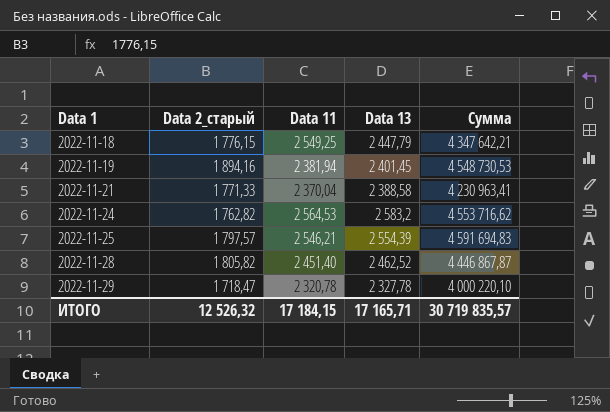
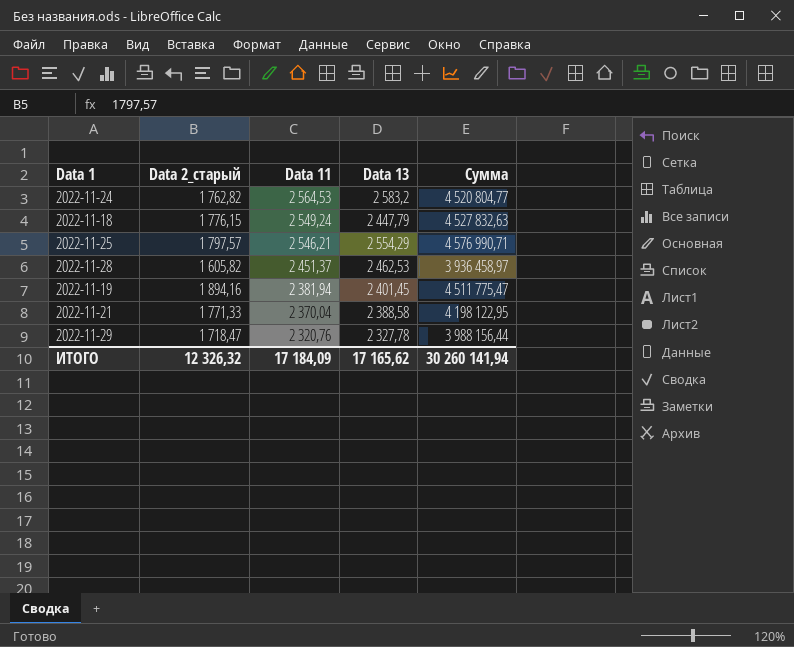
row order: Data 1 ascending -> Data 11 descending
column Сумма | formula: [Data 2_старый] * [Data 13] -> [Data 2_старый] * [Data 11]
2022-11-18 | Data 11: 2 549,25 -> 2 549,24
2022-11-25 | Data 13: 2 554,39 -> 2 554,29
2022-11-28 | Data 2_старый: 1 805,82 -> 1 605,82
2022-11-28 | Data 11: 2 451,40 -> 2 451,37
2022-11-28 | Data 13: 2 462,52 -> 2 462,53
2022-11-29 | Data 11: 2 320,78 -> 2 320,76
ИТОГО | Data 2_старый: 12 526,32 -> 12 326,32
ИТОГО | Data 11: 17 184,15 -> 17 184,09
ИТОГО | Data 13: 17 165,71 -> 17 165,62
ИТОГО | Сумма: 30 719 835,57 -> 30 260 141,94

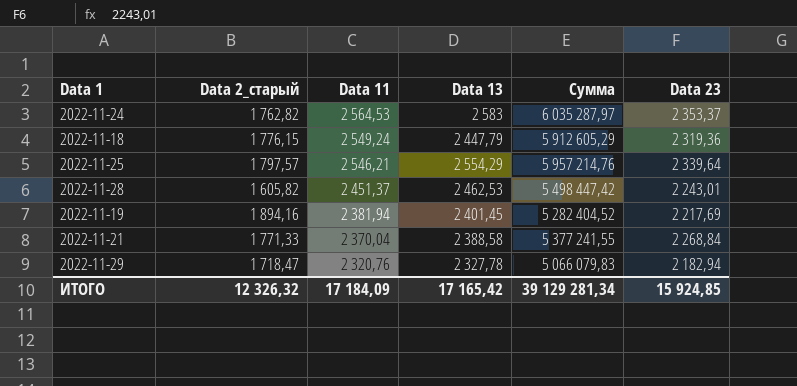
column Сумма | formula: [Data 2_старый] * [Data 11] -> [Data 11] * [Data 23]
column Data 23 | position: none -> 6
2022-11-24 | Data 13: 2 583,2 -> 2 583
ИТОГО | Data 13: 17 165,62 -> 17 165,42
ИТОГО | Сумма: 30 260 141,94 -> 39 129 281,34

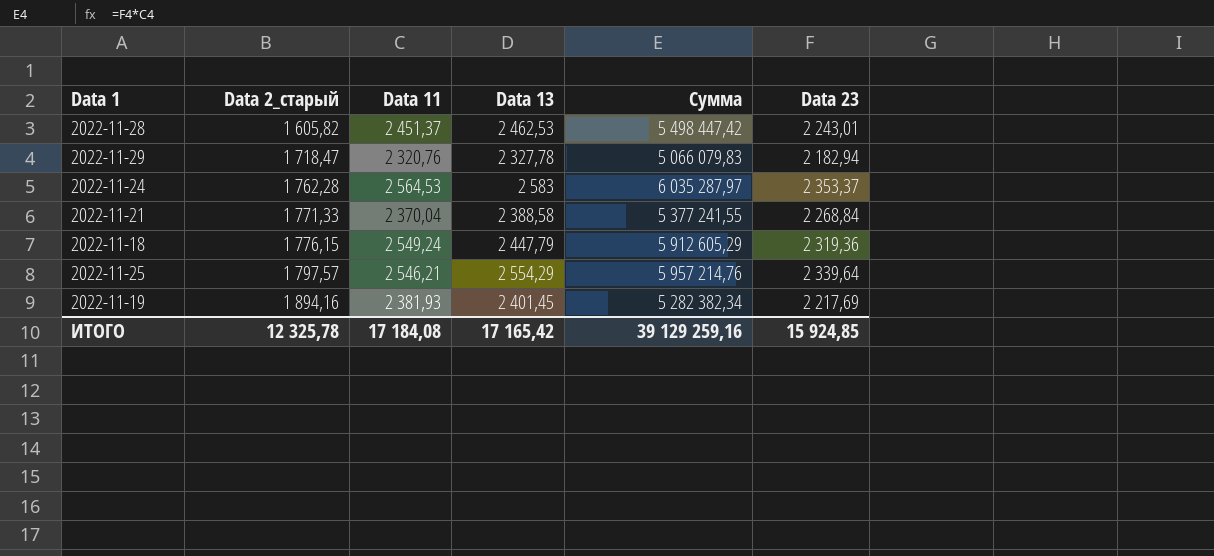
row order: Data 11 descending -> Data 2_старый ascending
2022-11-24 | Data 2_старый: 1 762,82 -> 1 762,28
2022-11-19 | Data 11: 2 381,94 -> 2 381,93
2022-11-19 | Сумма: 5 282 404,52 -> 5 282 382,34
ИТОГО | Data 2_старый: 12 326,32 -> 12 325,78
ИТОГО | Data 11: 17 184,09 -> 17 184,08
ИТОГО | Сумма: 39 129 281,34 -> 39 129 259,16

